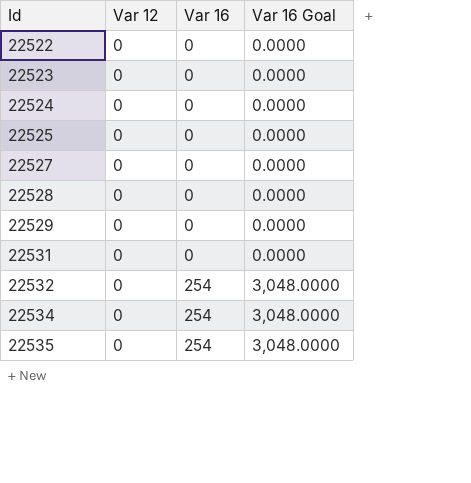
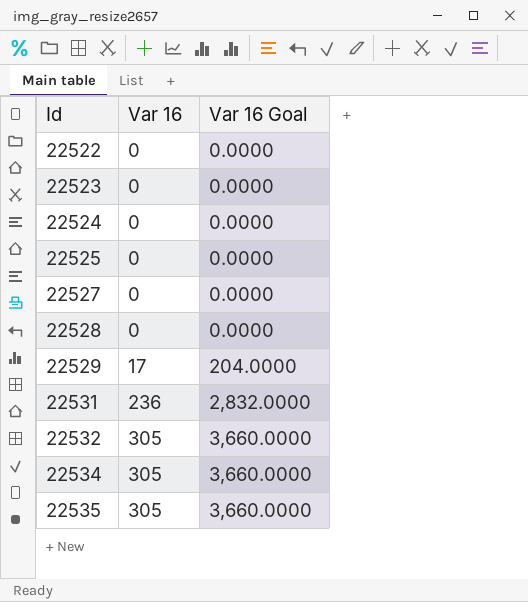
column Var 12 | position: 2 -> none
22529 | Var 16: 0 -> 17
22529 | Var 16 Goal: 0.0000 -> 204.0000
22531 | Var 16: 0 -> 236
22531 | Var 16 Goal: 0.0000 -> 2,832.0000
22532 | Var 16: 254 -> 305
22532 | Var 16 Goal: 3,048.0000 -> 3,660.0000
22534 | Var 16: 254 -> 305
22534 | Var 16 Goal: 3,048.0000 -> 3,660.0000
22535 | Var 16: 254 -> 305
22535 | Var 16 Goal: 3,048.0000 -> 3,660.0000

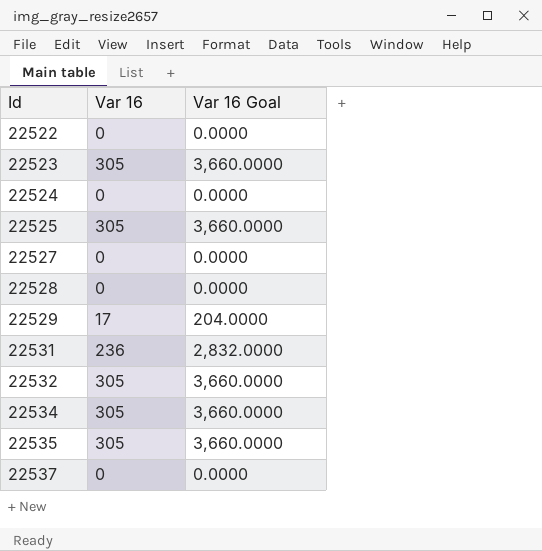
22523 | Var 16: 0 -> 305
22523 | Var 16 Goal: 0.0000 -> 3,660.0000
22525 | Var 16: 0 -> 305
22525 | Var 16 Goal: 0.0000 -> 3,660.0000
row 22537: none -> 0 | 0.0000

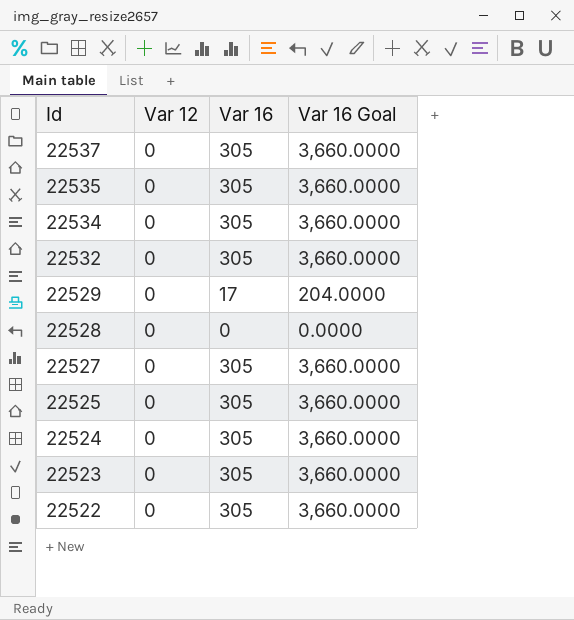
row order: Id ascending -> Id descending
column Var 12 | position: none -> 2
row 22531: 236 | 2,832.0000 -> none
22537 | Var 16: 0 -> 305
22537 | Var 16 Goal: 0.0000 -> 3,660.0000
22527 | Var 16: 0 -> 305
22527 | Var 16 Goal: 0.0000 -> 3,660.0000
22524 | Var 16: 0 -> 305
22524 | Var 16 Goal: 0.0000 -> 3,660.0000
22522 | Var 16: 0 -> 305
22522 | Var 16 Goal: 0.0000 -> 3,660.0000

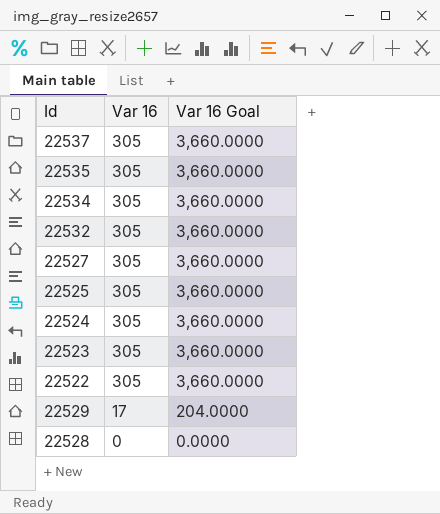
row order: Id descending -> Var 16 descending
column Var 12 | position: 2 -> none

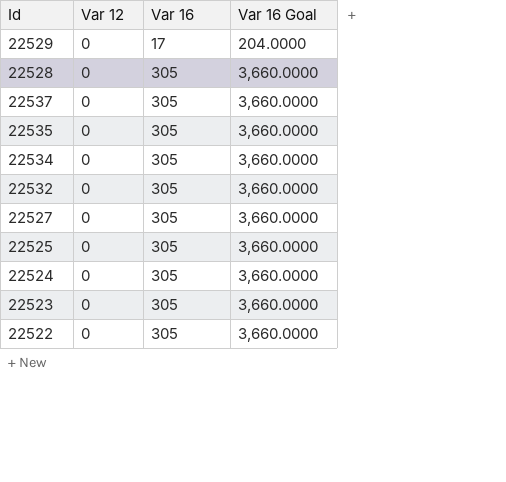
row order: Var 16 descending -> Var 16 ascending
column Var 12 | position: none -> 2
22528 | Var 16: 0 -> 305
22528 | Var 16 Goal: 0.0000 -> 3,660.0000

